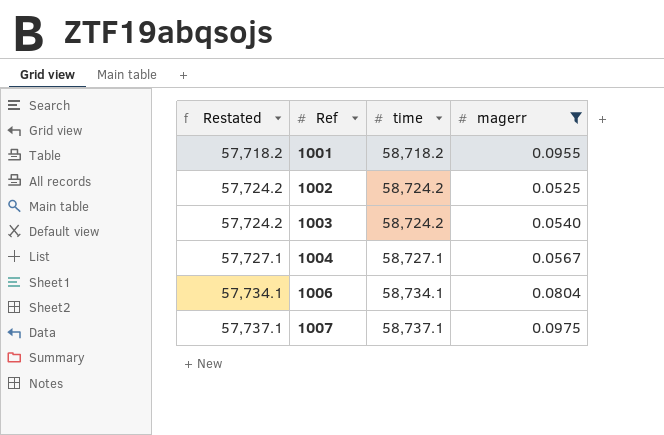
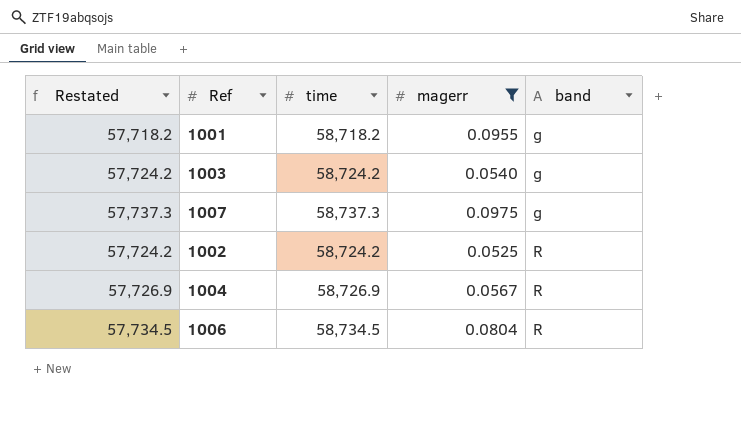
row order: Restated ascending -> band ascending
column band | position: none -> 5
1007 | Restated: 57,737.1 -> 57,737.3
1007 | time: 58,737.1 -> 58,737.3
1004 | Restated: 57,727.1 -> 57,726.9
1004 | time: 58,727.1 -> 58,726.9
1006 | Restated: 57,734.1 -> 57,734.5
1006 | time: 58,734.1 -> 58,734.5

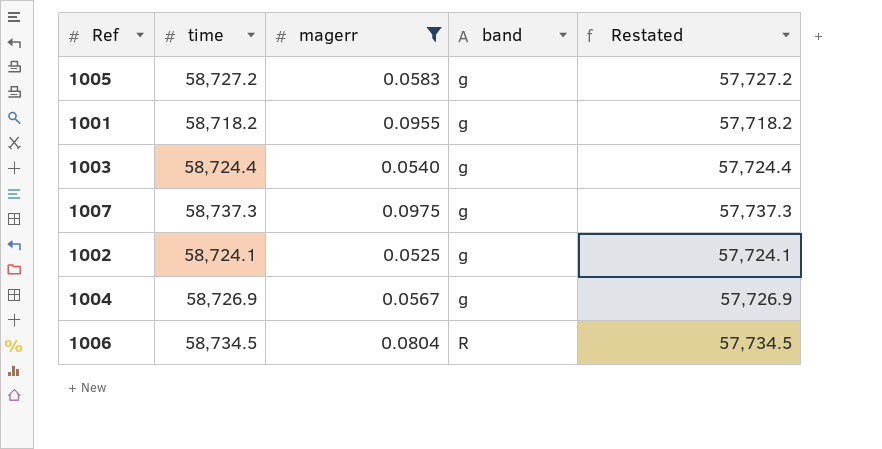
column Restated | position: 1 -> 5
row 1005: none -> 58,727.2 | 0.0583 | g | 57,727.2
1003 | time: 58,724.2 -> 58,724.4
1003 | Restated: 57,724.2 -> 57,724.4
1002 | time: 58,724.2 -> 58,724.1
1002 | band: R -> g
1002 | Restated: 57,724.2 -> 57,724.1
1004 | band: R -> g

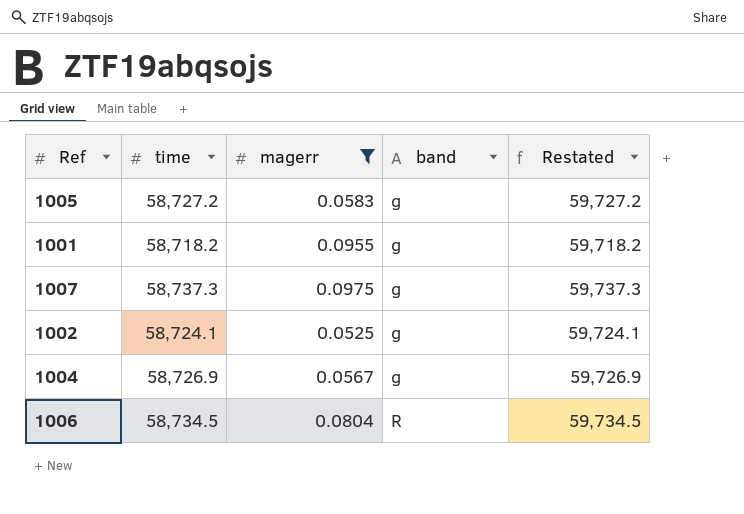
column Restated | formula: [time] - 1000 -> [time] + 1000
row 1003: 58,724.4 | 0.0540 | g | 57,724.4 -> none

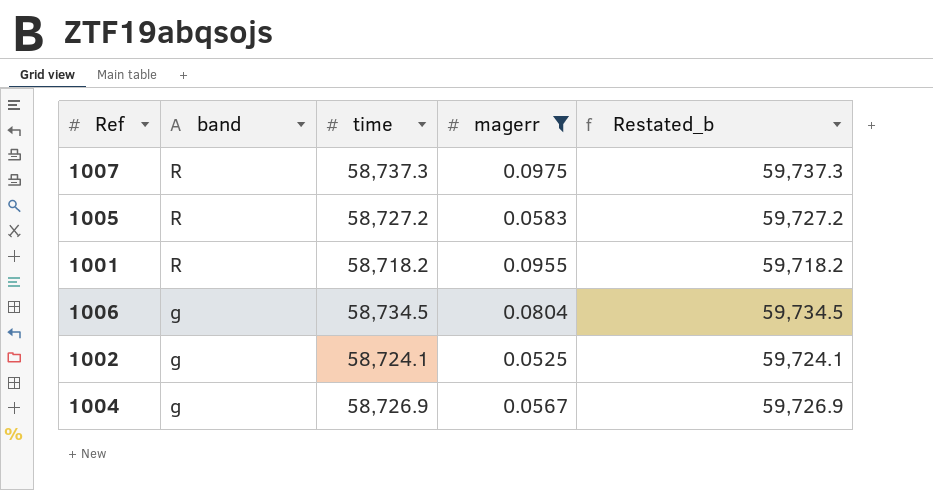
row order: band ascending -> band descending
column band | position: 4 -> 2
column name: Restated -> Restated_b
1007 | band: g -> R
1005 | band: g -> R
1001 | band: g -> R
1006 | band: R -> g

